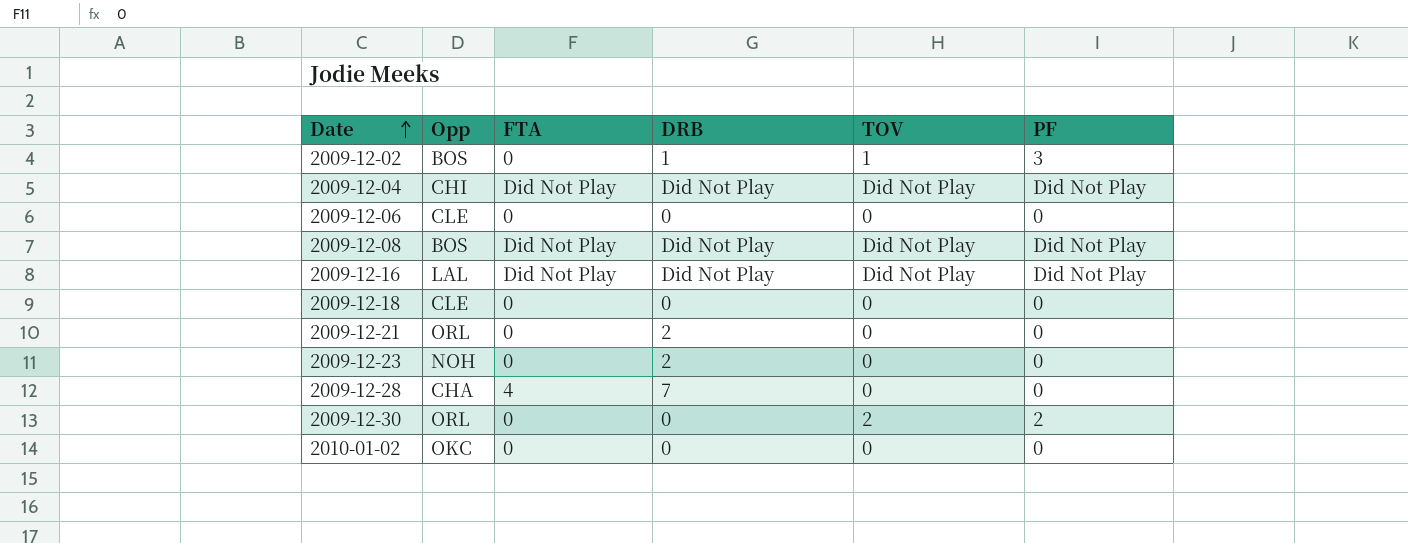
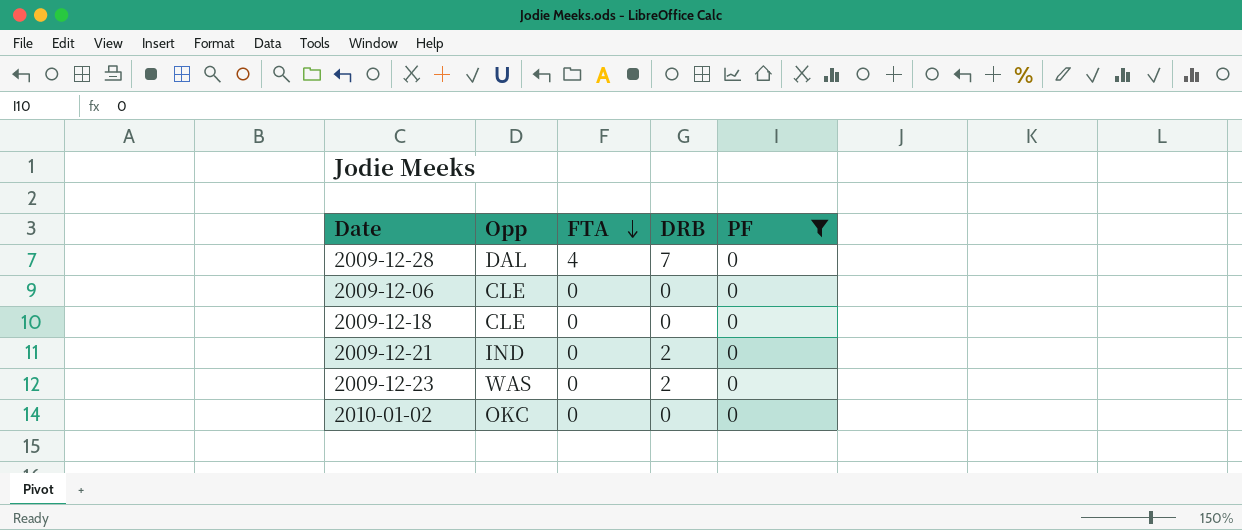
filter: none -> PF = 0
row order: Date ascending -> FTA descending
column TOV | position: 5 -> none
2009-12-28 | Opp: CHA -> DAL
2009-12-21 | Opp: ORL -> IND
2009-12-23 | Opp: NOH -> WAS

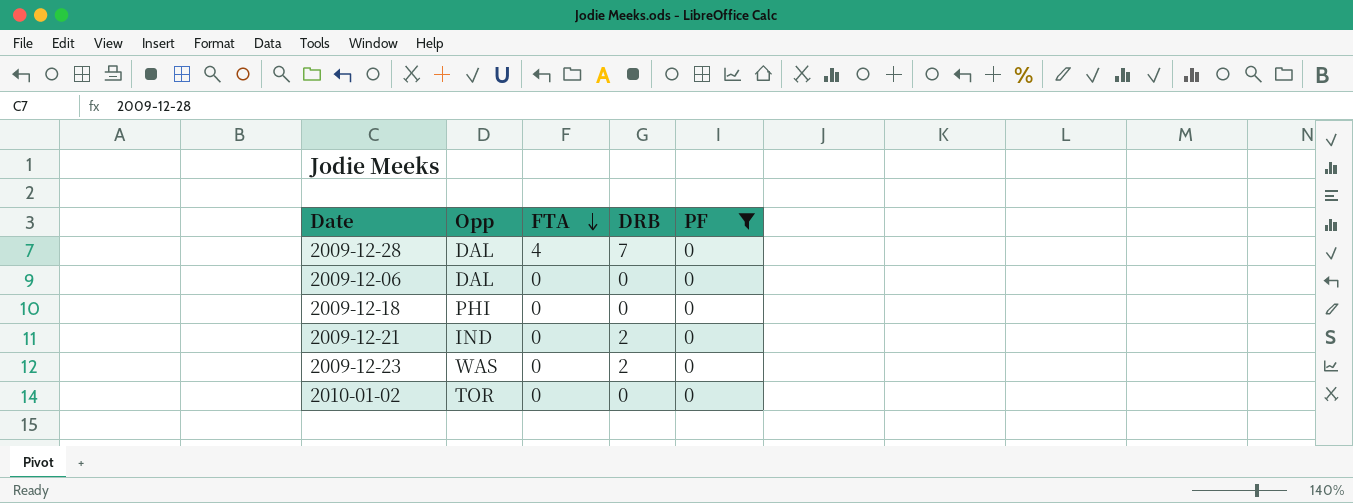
2009-12-06 | Opp: CLE -> DAL
2009-12-18 | Opp: CLE -> PHI
2010-01-02 | Opp: OKC -> TOR

